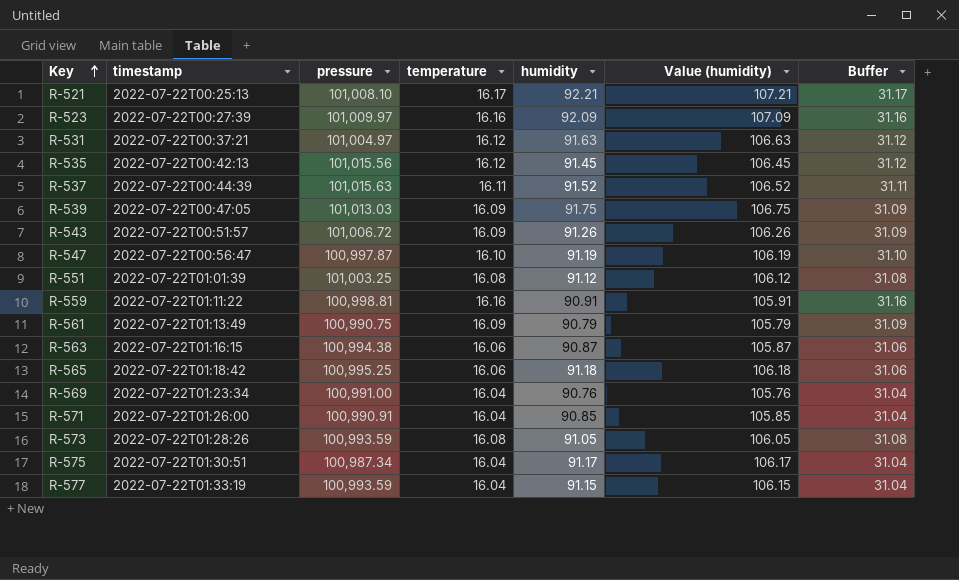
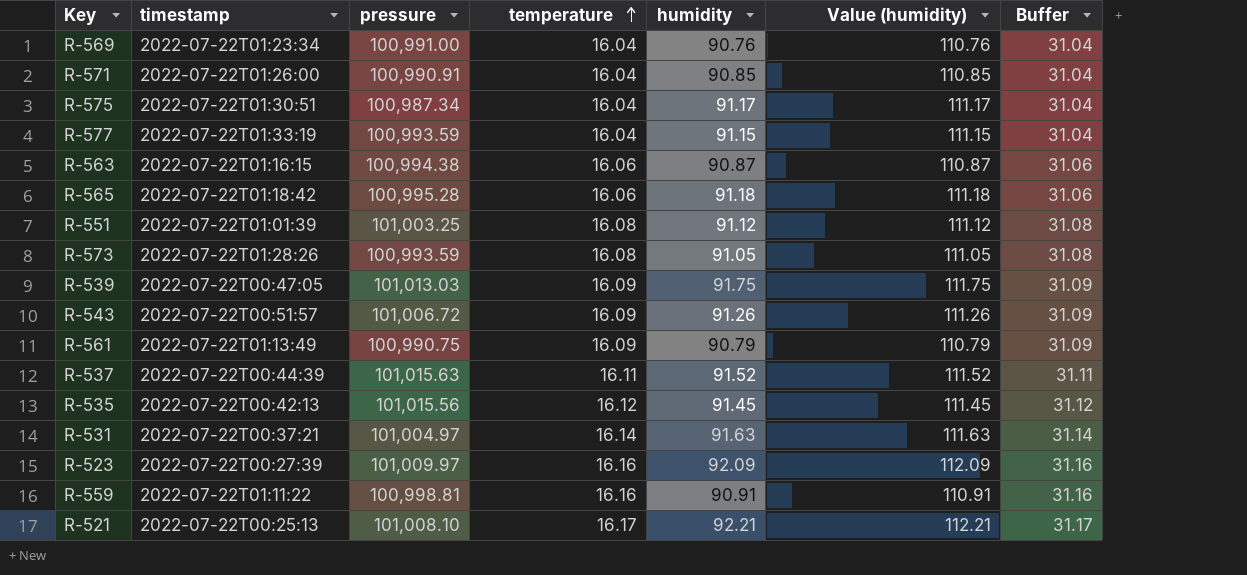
row order: Key ascending -> temperature ascending
column Value (humidity) | formula: [humidity] + 15 -> [humidity] + 20
row R-547: 2022-07-22T00:56:47 | 100,997.87 | 16.10 | 91.19 | 106.19 | 31.10 -> none
R-565 | pressure: 100,995.25 -> 100,995.28
R-531 | temperature: 16.12 -> 16.14
R-531 | Buffer: 31.12 -> 31.14

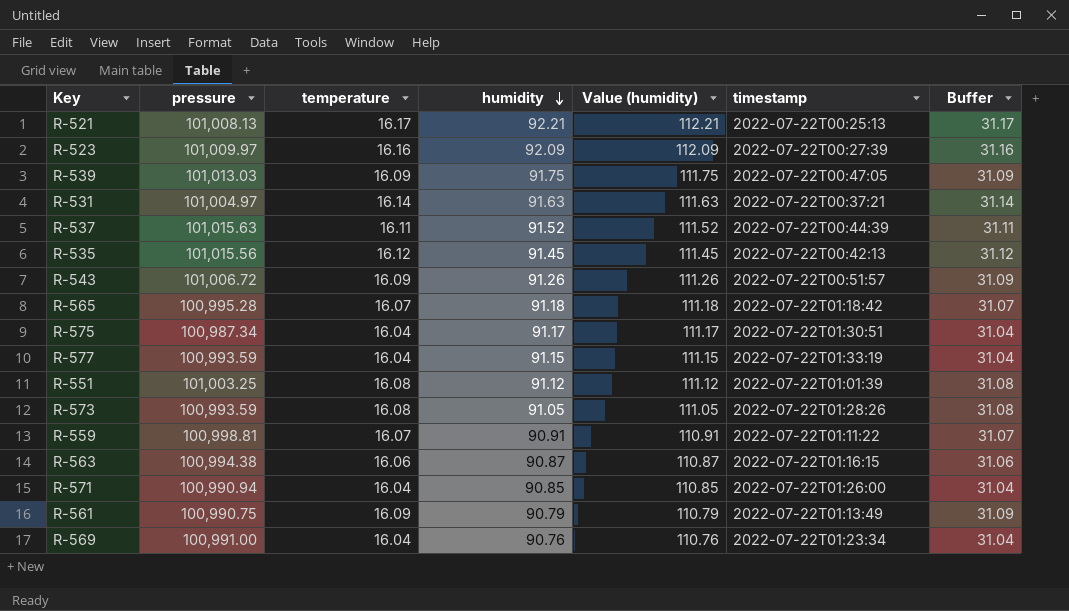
row order: temperature ascending -> humidity descending
column timestamp | position: 2 -> 6
R-521 | pressure: 101,008.10 -> 101,008.13
R-565 | temperature: 16.06 -> 16.07
R-565 | Buffer: 31.06 -> 31.07
R-559 | temperature: 16.16 -> 16.07
R-559 | Buffer: 31.16 -> 31.07
R-571 | pressure: 100,990.91 -> 100,990.94

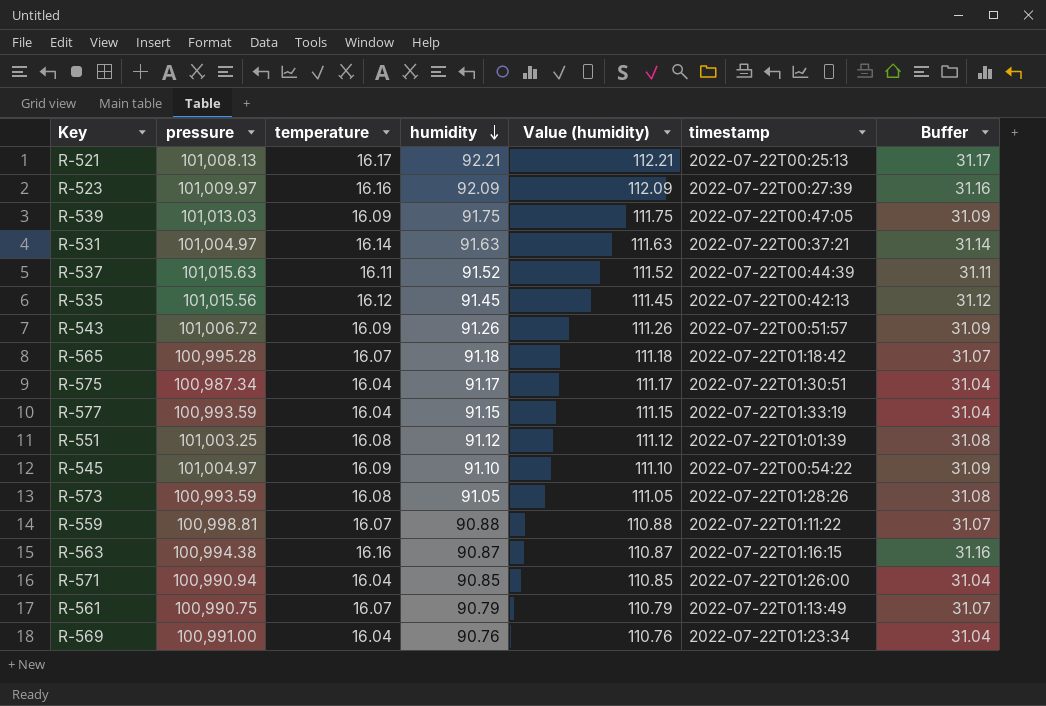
row R-545: none -> 101,004.97 | 16.09 | 91.10 | 111.10 | 2022-07-22T00:54:22 | 31.09
R-559 | humidity: 90.91 -> 90.88
R-559 | Value (humidity): 110.91 -> 110.88
R-563 | temperature: 16.06 -> 16.16
R-563 | Buffer: 31.06 -> 31.16
R-561 | temperature: 16.09 -> 16.07
R-561 | Buffer: 31.09 -> 31.07

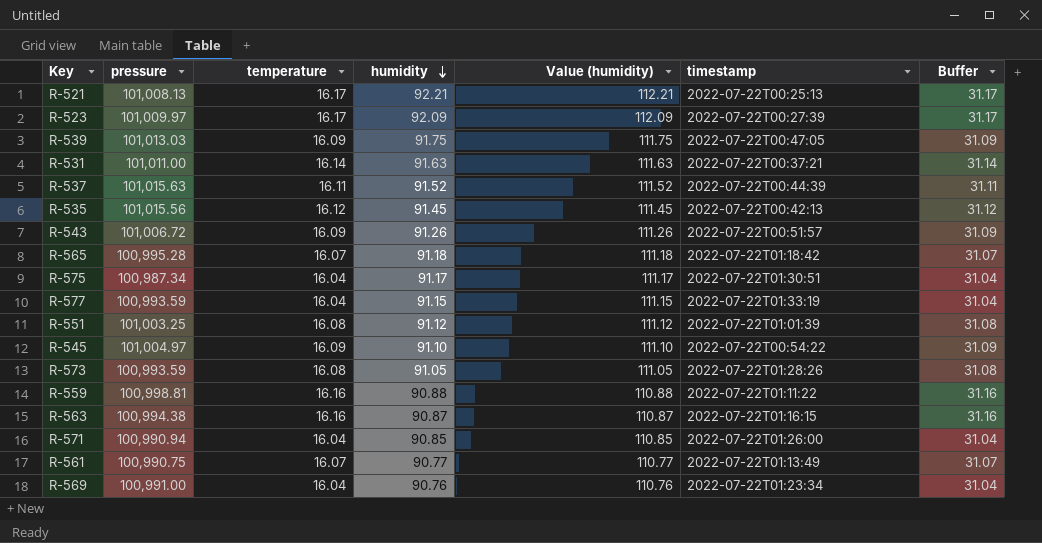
R-523 | temperature: 16.16 -> 16.17
R-523 | Buffer: 31.16 -> 31.17
R-531 | pressure: 101,004.97 -> 101,011.00
R-559 | temperature: 16.07 -> 16.16
R-559 | Buffer: 31.07 -> 31.16
R-561 | humidity: 90.79 -> 90.77
R-561 | Value (humidity): 110.79 -> 110.77

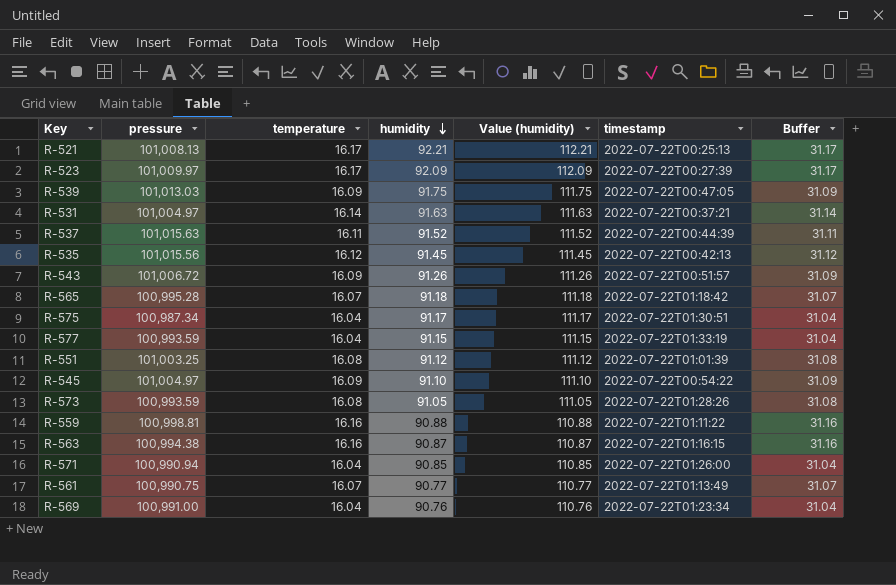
R-531 | pressure: 101,011.00 -> 101,004.97

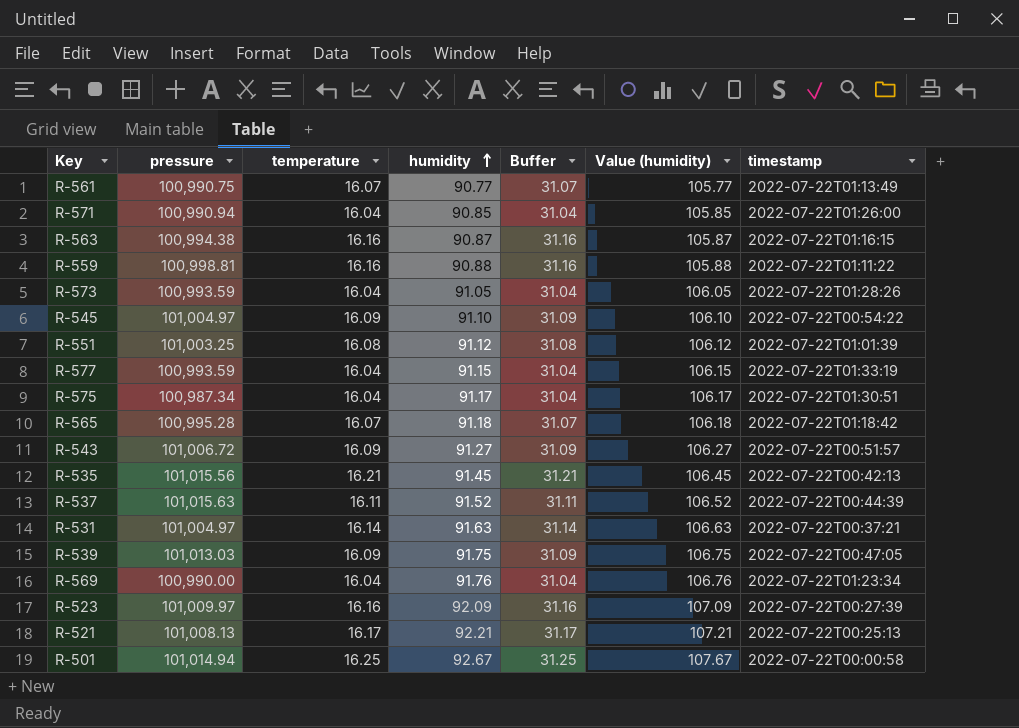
row order: humidity descending -> humidity ascending
column Buffer | position: 7 -> 5
column Value (humidity) | formula: [humidity] + 20 -> [humidity] + 15
R-573 | temperature: 16.08 -> 16.04
R-573 | Buffer: 31.08 -> 31.04
R-543 | humidity: 91.26 -> 91.27
R-535 | temperature: 16.12 -> 16.21
R-535 | Buffer: 31.12 -> 31.21
R-569 | pressure: 100,991.00 -> 100,990.00
R-569 | humidity: 90.76 -> 91.76
R-523 | temperature: 16.17 -> 16.16
R-523 | Buffer: 31.17 -> 31.16
row R-501: none -> 101,014.94 | 16.25 | 92.67 | 31.25 | 107.67 | 2022-07-22T00:00:58

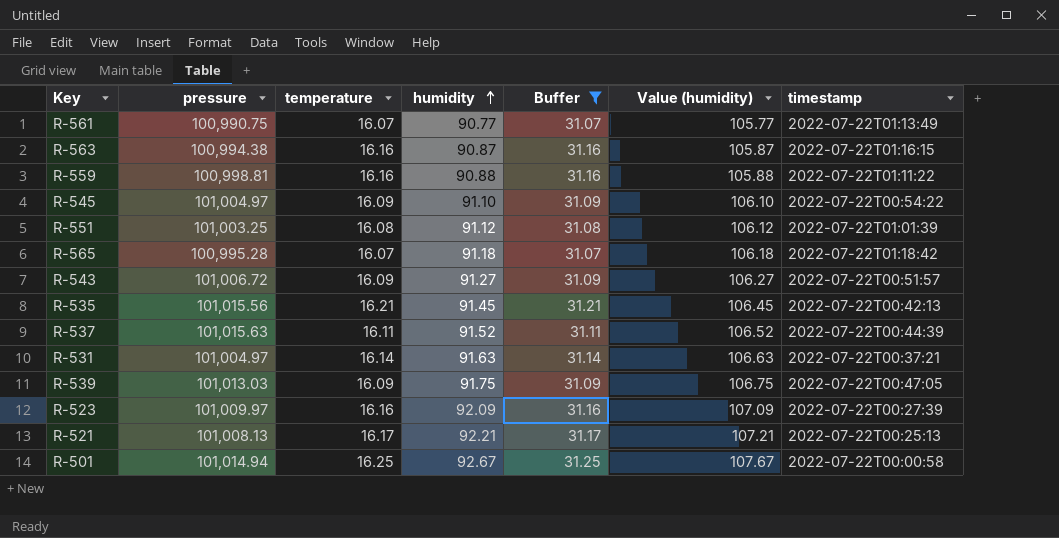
filter: none -> Buffer != 31.04

